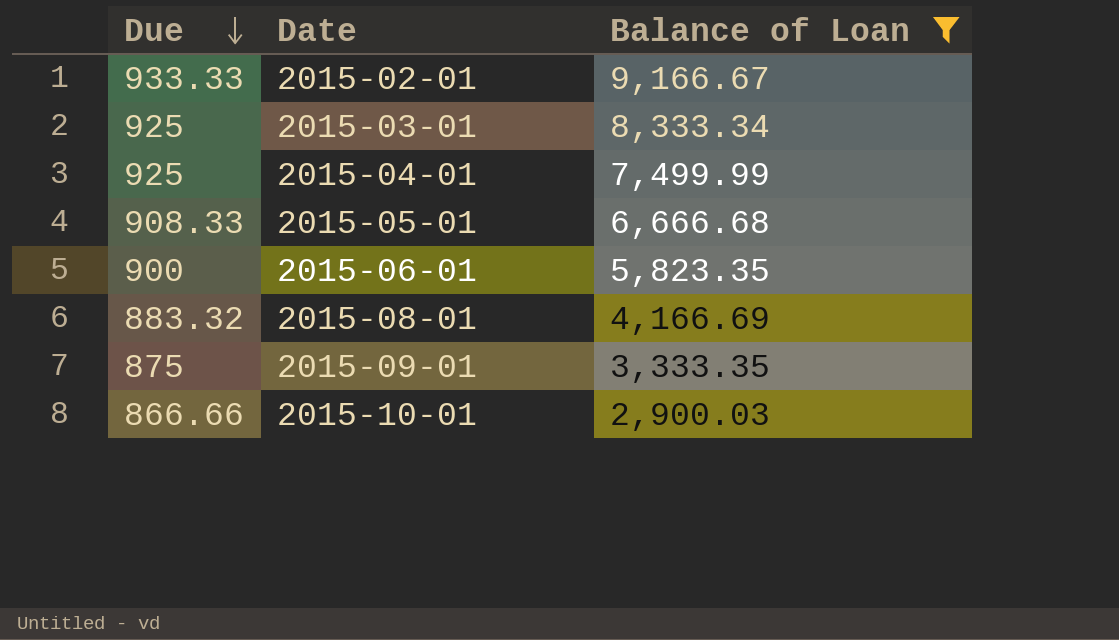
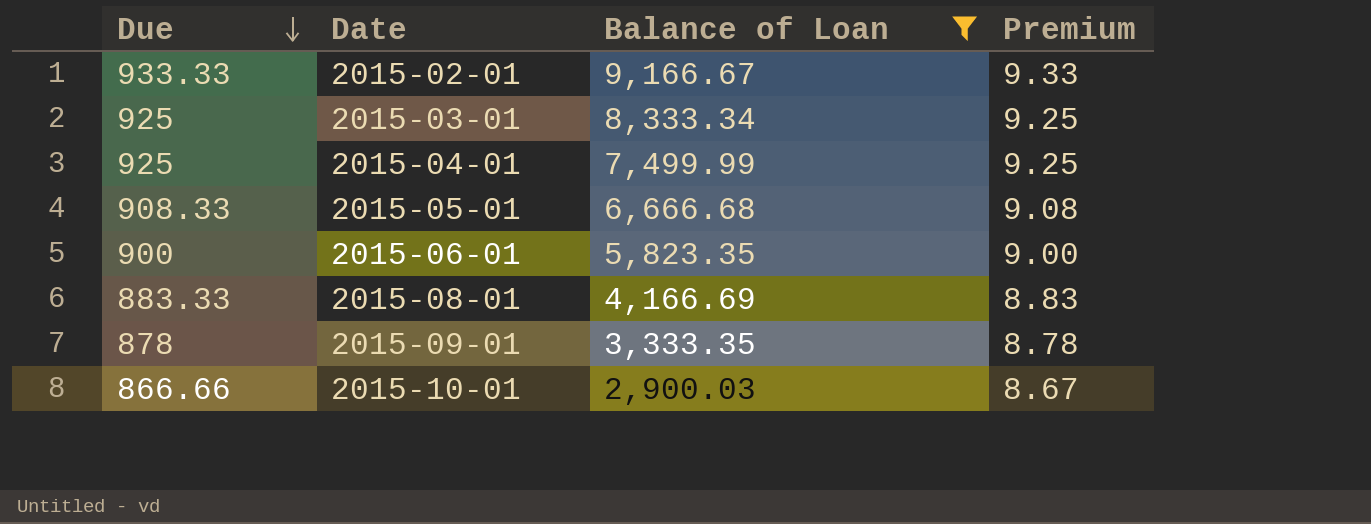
column Premium | formula: none -> [Due] * 0.01
2015-08-01 | Due: 883.32 -> 883.33
2015-09-01 | Due: 875 -> 878

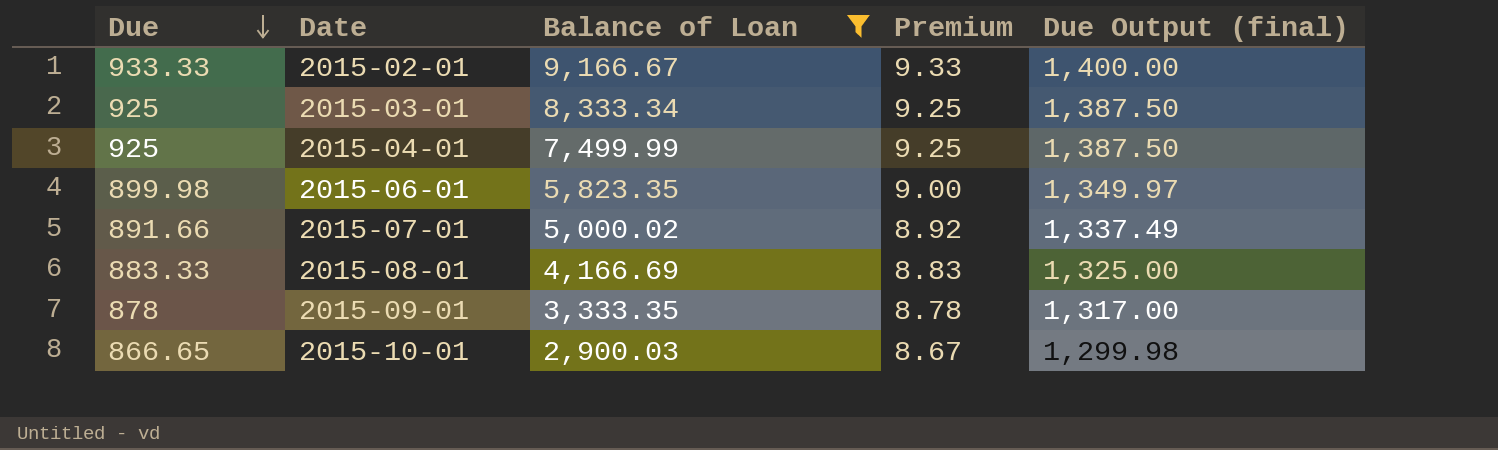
column Due Output (final) | formula: none -> [Due] * 1.5
row 2015-05-01: 908.33 | 6,666.68 | 9.08 -> none
2015-06-01 | Due: 900 -> 899.98
row 2015-07-01: none -> 891.66 | 5,000.02 | 8.92 | 1,337.49
2015-10-01 | Due: 866.66 -> 866.65

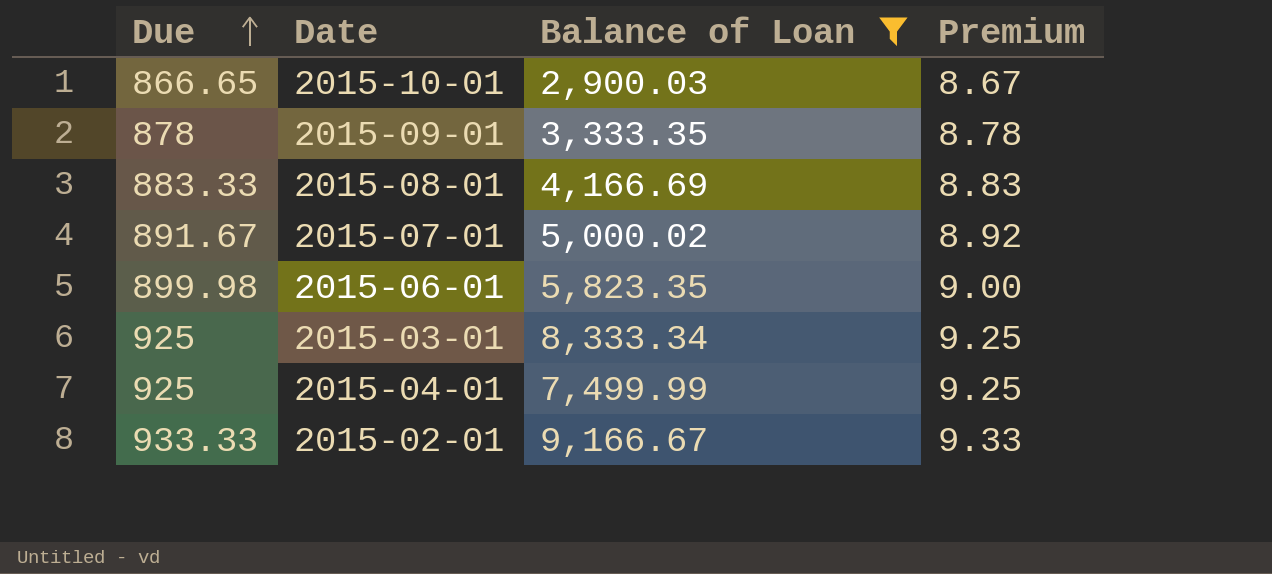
row order: Due descending -> Due ascending
column Due Output (final) | formula: [Due] * 1.5 -> none
2015-07-01 | Due: 891.66 -> 891.67

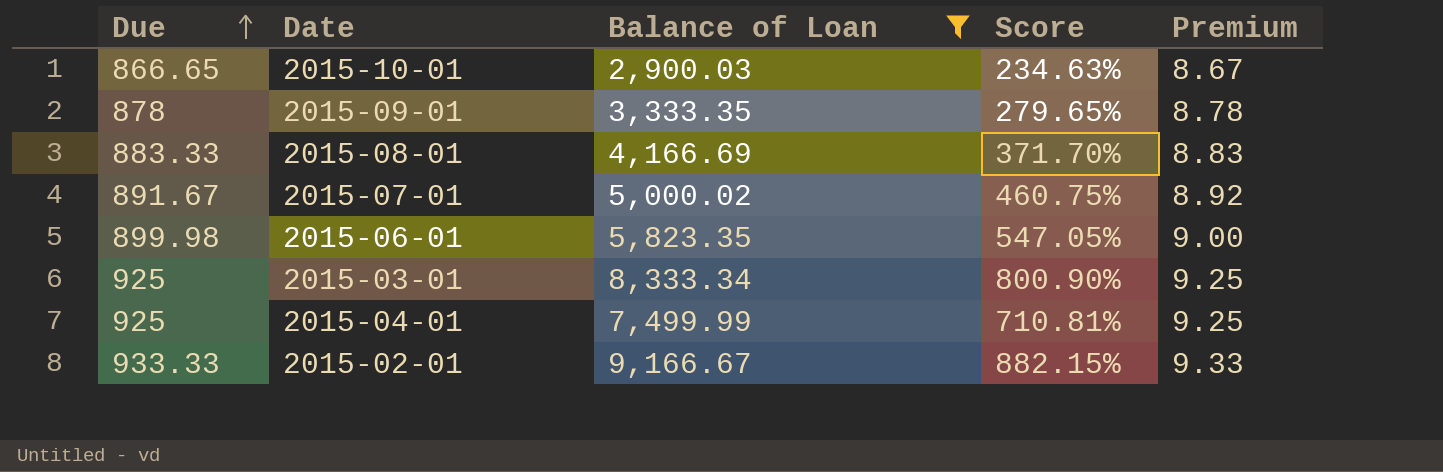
column Score | formula: none -> ([Balance of Loan] - [Due]) / [Due]

